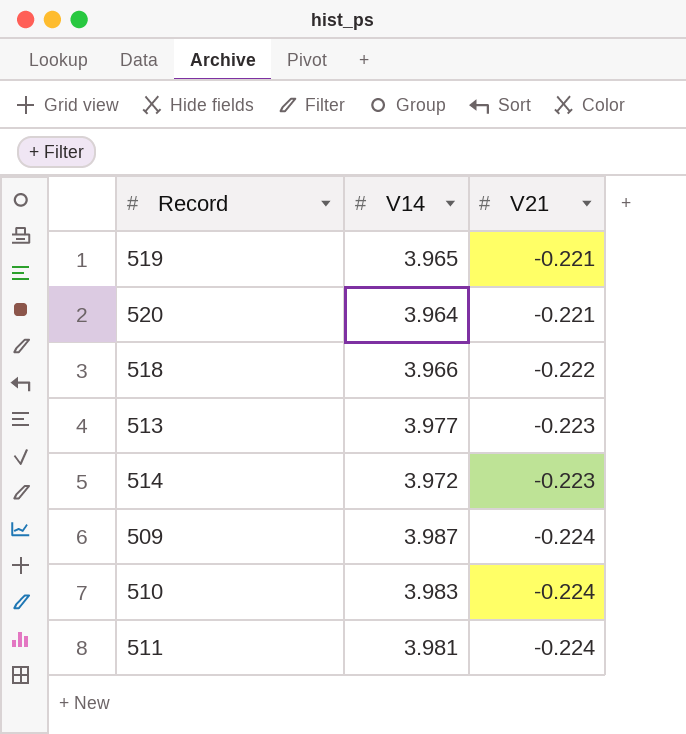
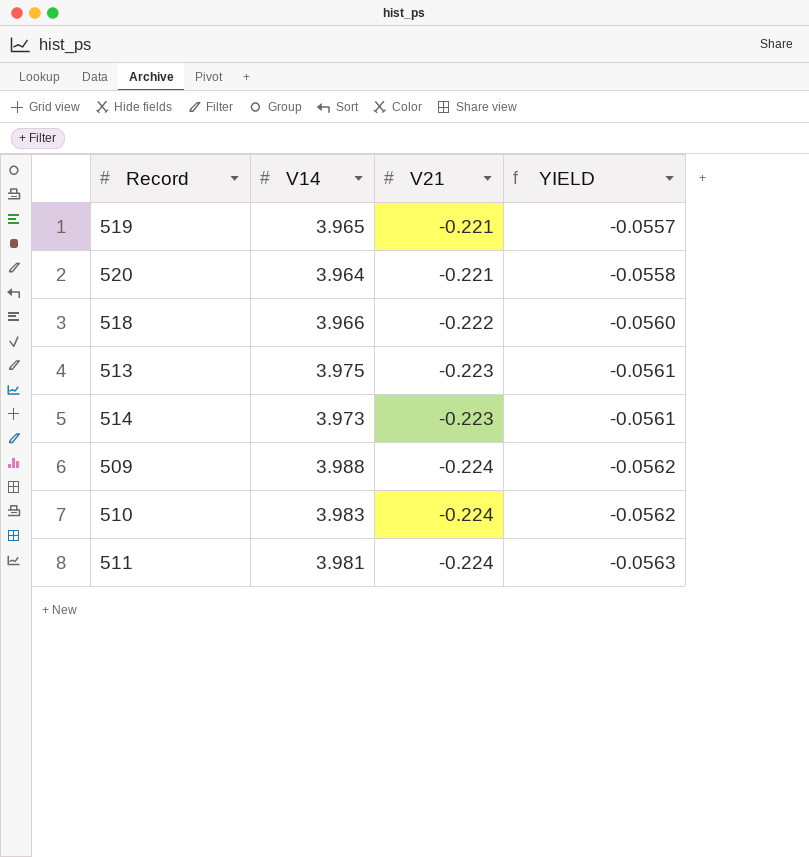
column YIELD | formula: none -> [V21] / [V14]
513 | V14: 3.977 -> 3.975
514 | V14: 3.972 -> 3.973
509 | V14: 3.987 -> 3.988

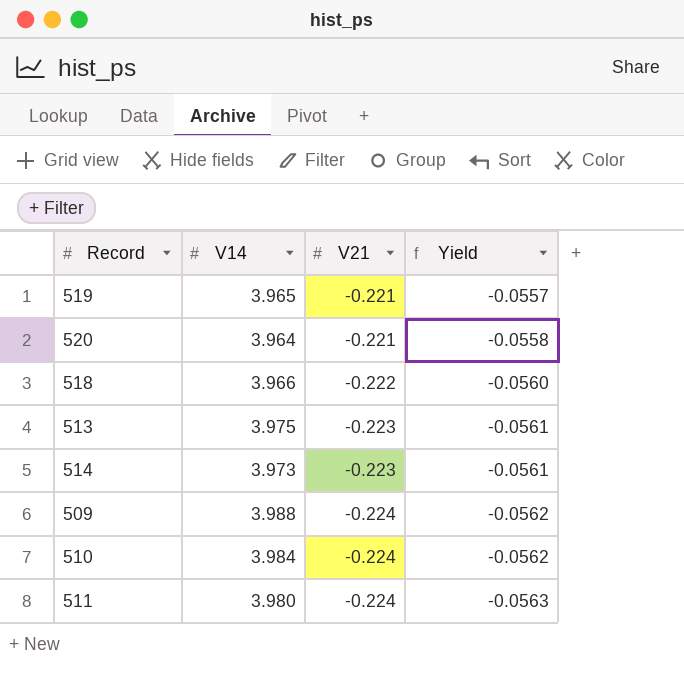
column name: YIELD -> Yield
510 | V14: 3.983 -> 3.984
511 | V14: 3.981 -> 3.980

